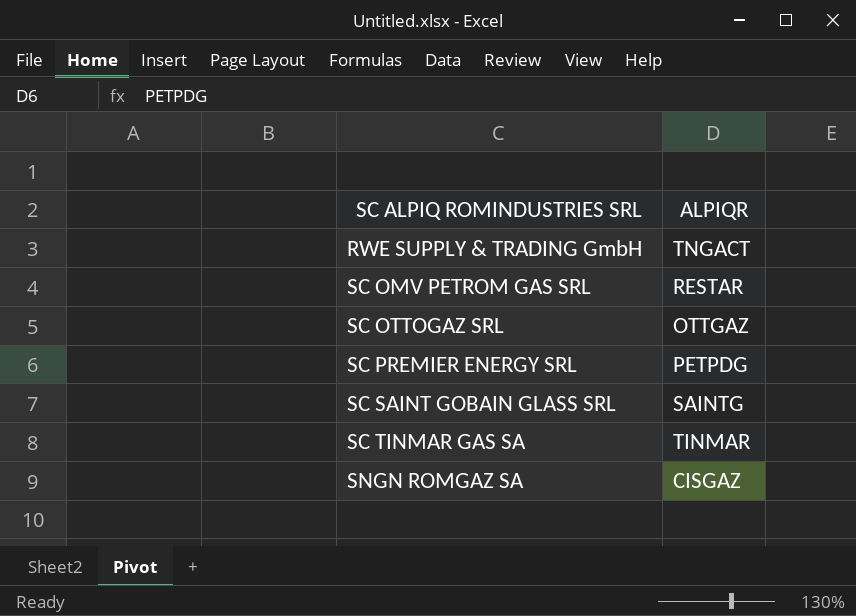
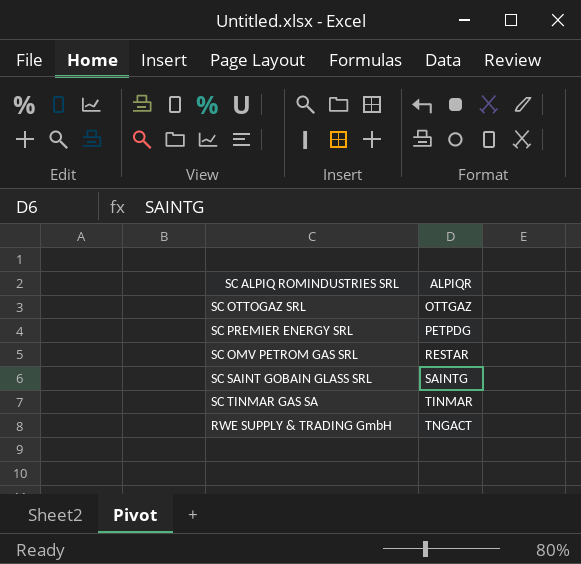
row order: SC ALPIQ ROMINDUSTRIES SRL ascending -> ALPIQR ascending
row SNGN ROMGAZ SA: CISGAZ -> none

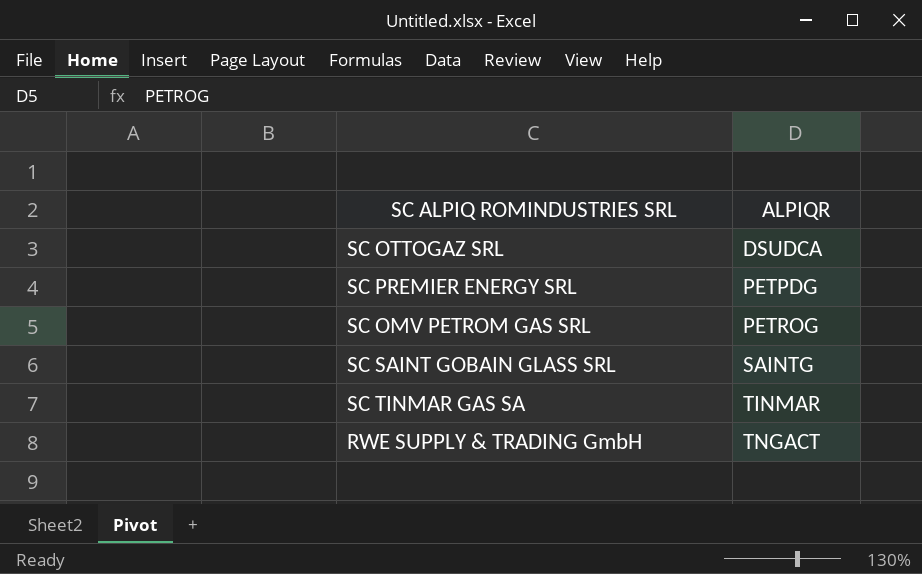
SC OTTOGAZ SRL | ALPIQR: OTTGAZ -> DSUDCA
SC OMV PETROM GAS SRL | ALPIQR: RESTAR -> PETROG

